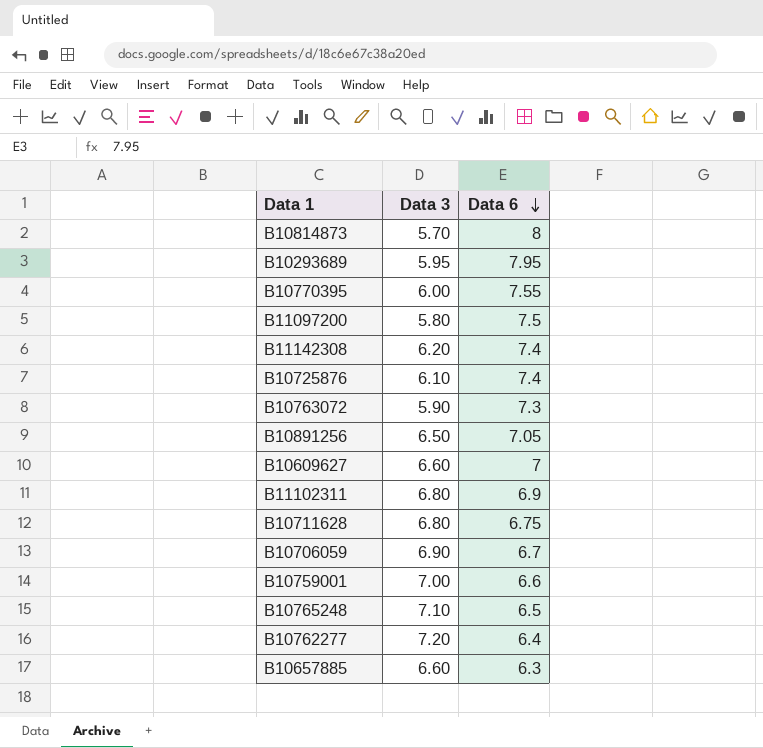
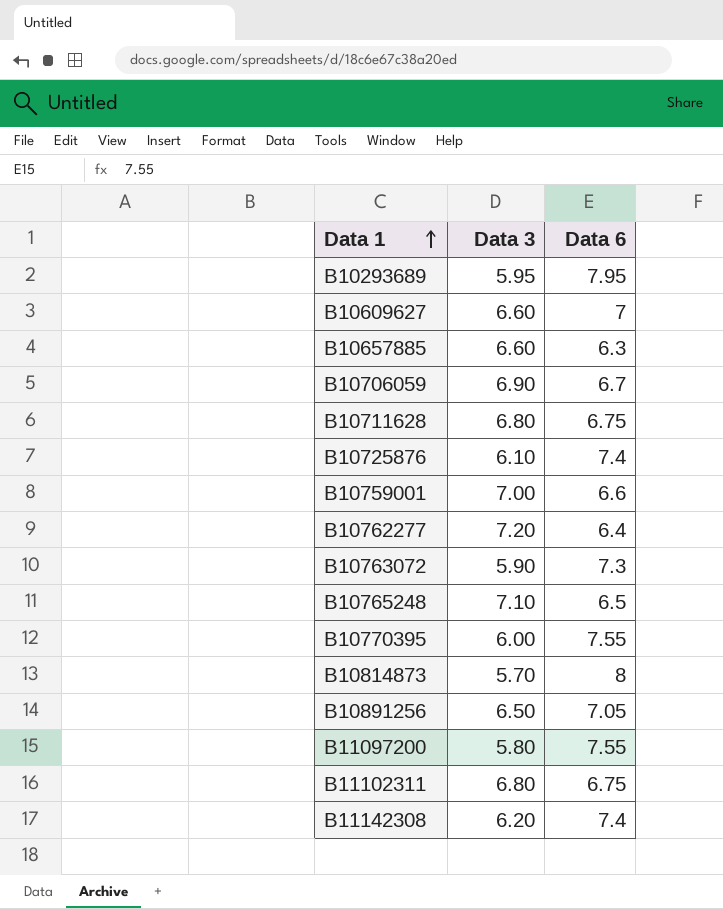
row order: Data 6 descending -> Data 1 ascending
B11097200 | Data 6: 7.5 -> 7.55
B11102311 | Data 6: 6.9 -> 6.75

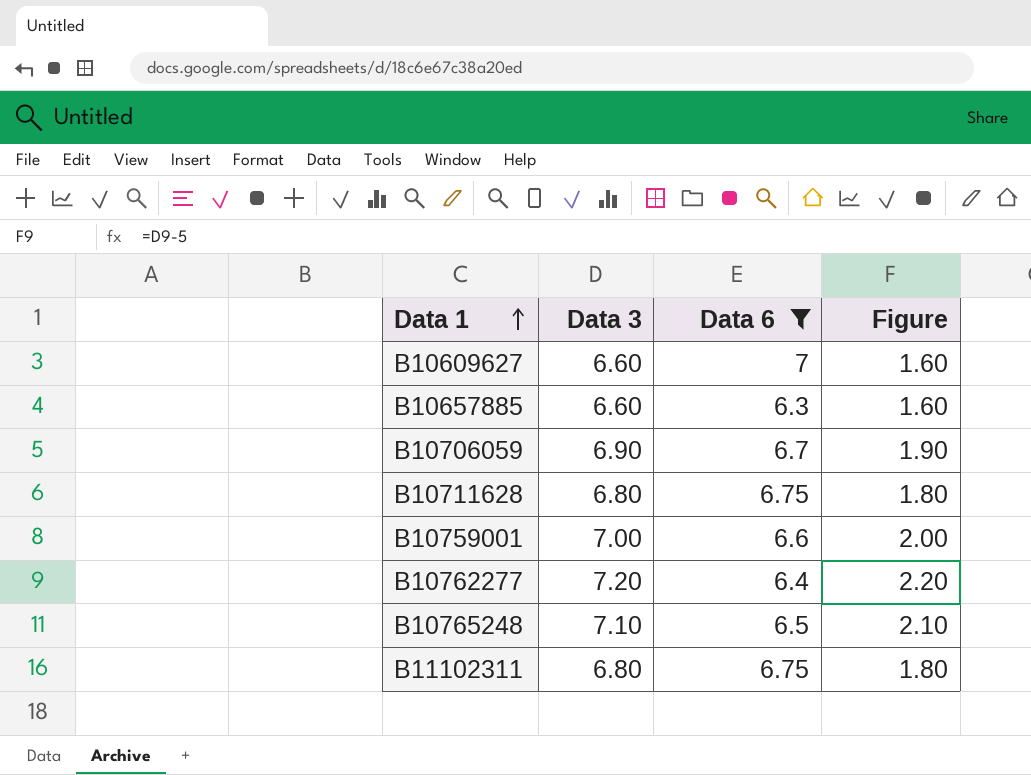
filter: none -> Data 6 <= 7
column Figure | formula: none -> [Data 3] - 5

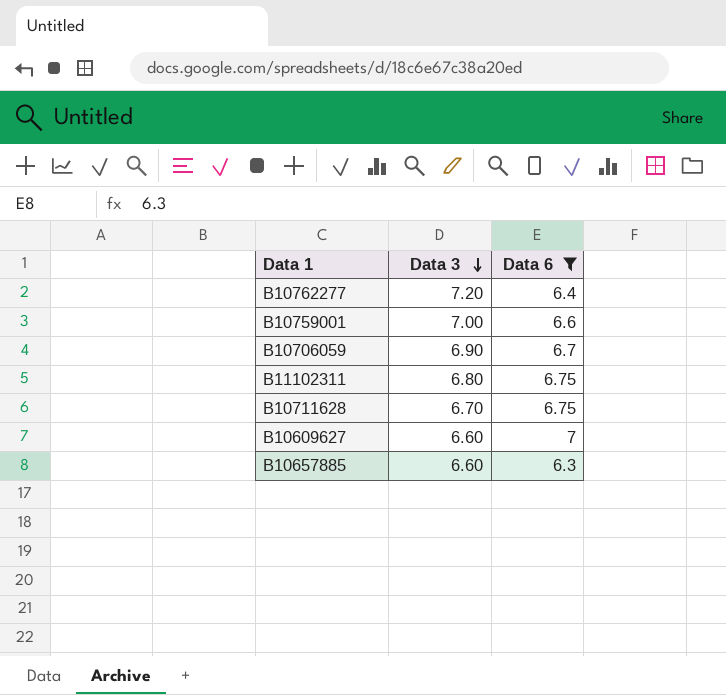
row order: Data 1 ascending -> Data 3 descending
column Figure | formula: [Data 3] - 5 -> none
row B10765248: 7.10 | 6.5 | 2.10 -> none
B10711628 | Data 3: 6.80 -> 6.70

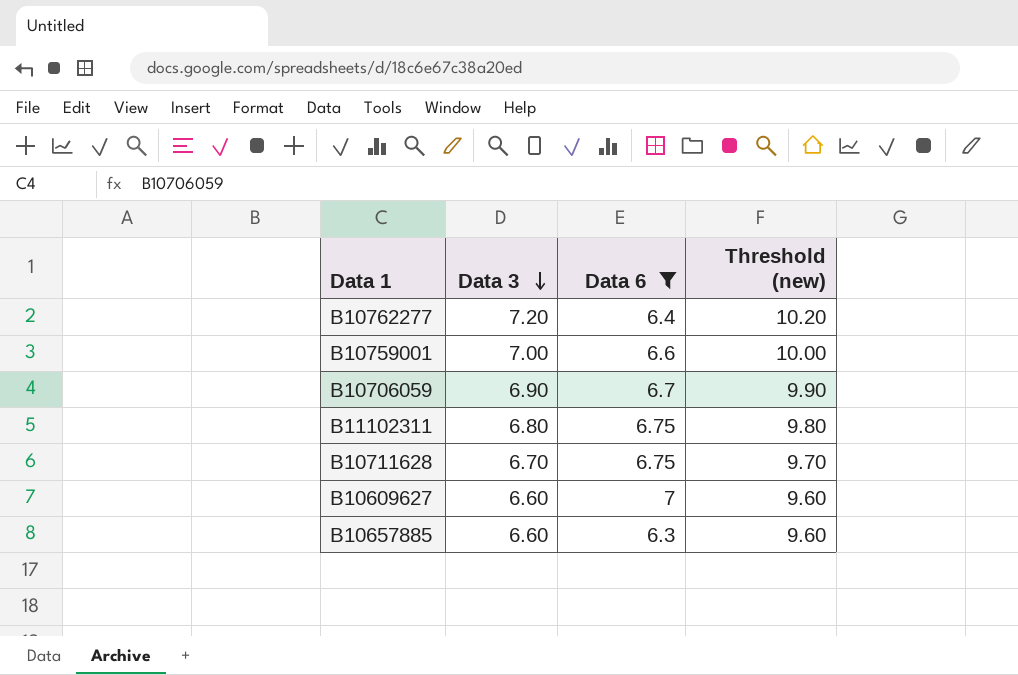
column Threshold (new) | formula: none -> [Data 3] + 3

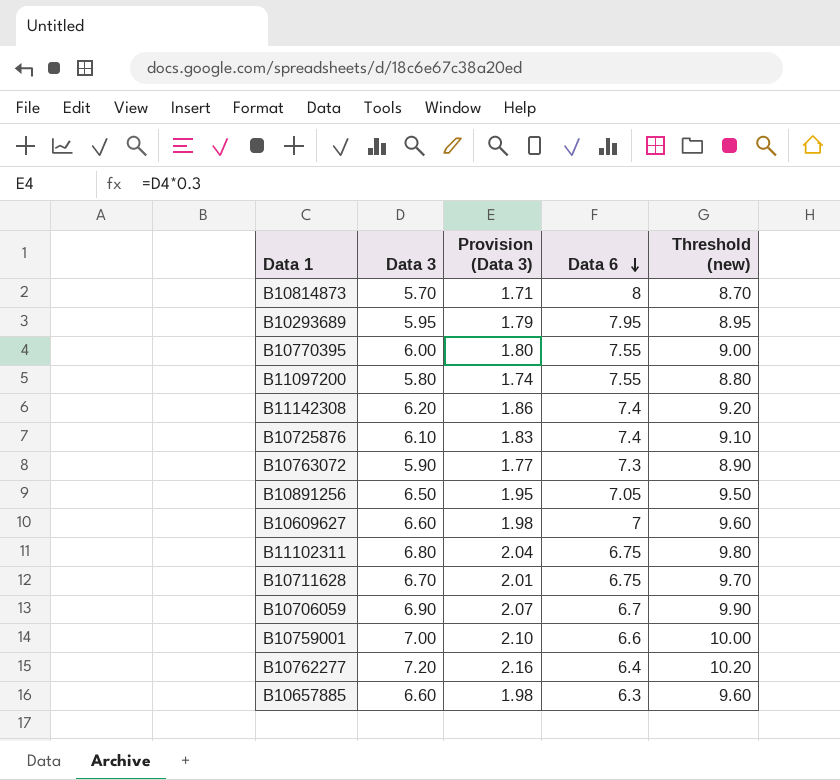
filter: Data 6 <= 7 -> none
row order: Data 3 descending -> Data 6 descending
column Provision (Data 3) | formula: none -> [Data 3] * 0.3

